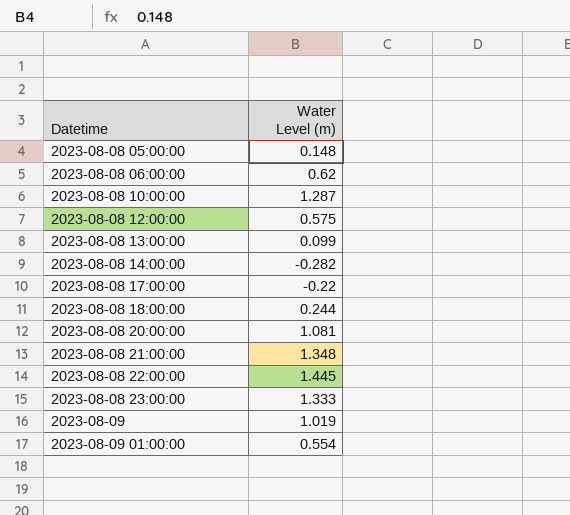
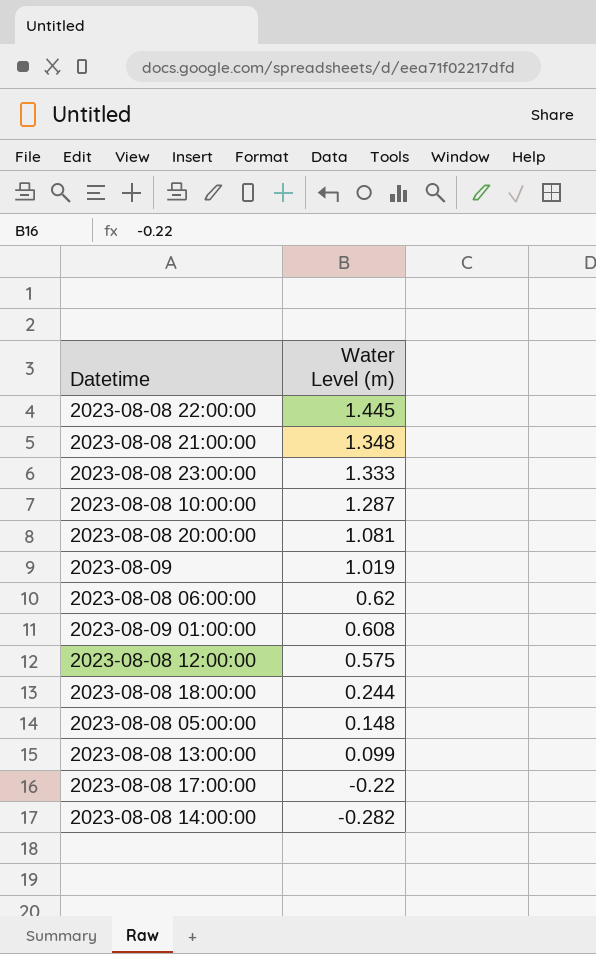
row order: Datetime ascending -> Water Level (m) descending
2023-08-09 01:00:00 | Water Level (m): 0.554 -> 0.608

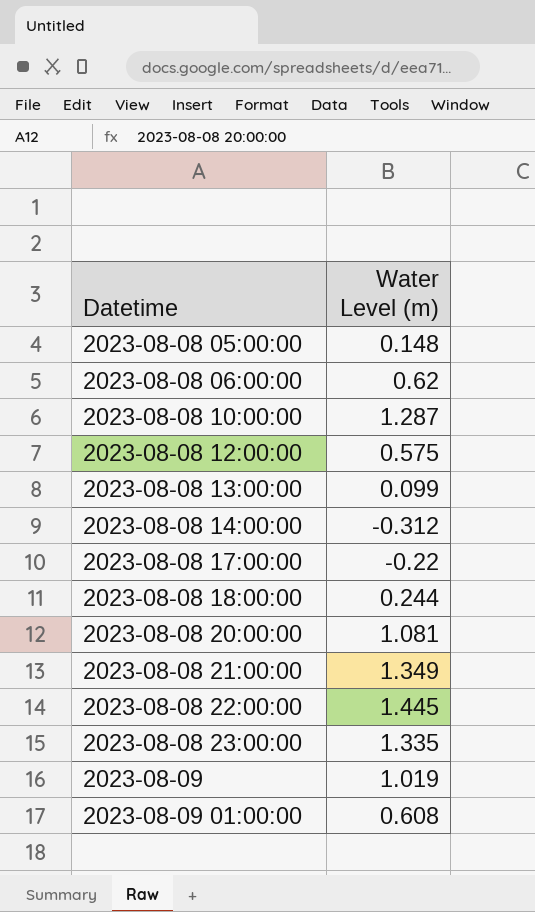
row order: Water Level (m) descending -> Datetime ascending
2023-08-08 14:00:00 | Water Level (m): -0.282 -> -0.312
2023-08-08 21:00:00 | Water Level (m): 1.348 -> 1.349
2023-08-08 23:00:00 | Water Level (m): 1.333 -> 1.335

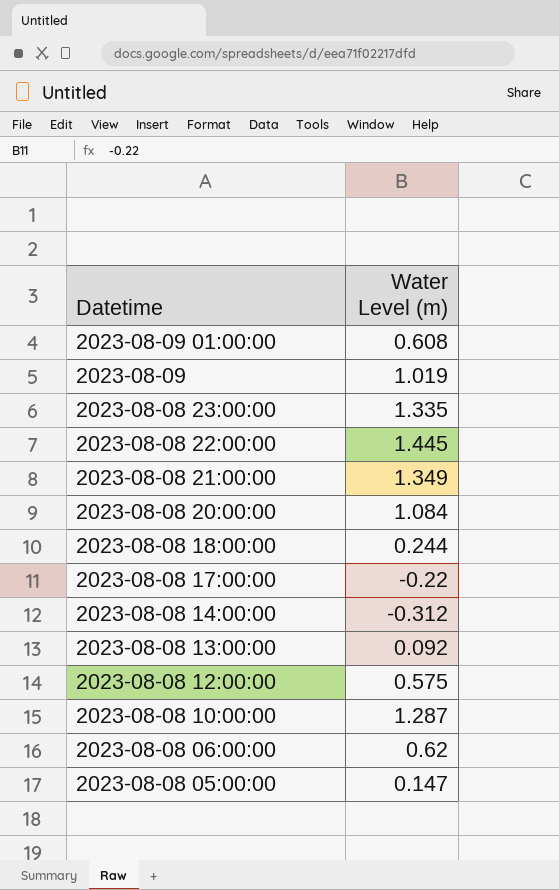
row order: Datetime ascending -> Datetime descending
2023-08-08 20:00:00 | Water Level (m): 1.081 -> 1.084
2023-08-08 13:00:00 | Water Level (m): 0.099 -> 0.092
2023-08-08 05:00:00 | Water Level (m): 0.148 -> 0.147

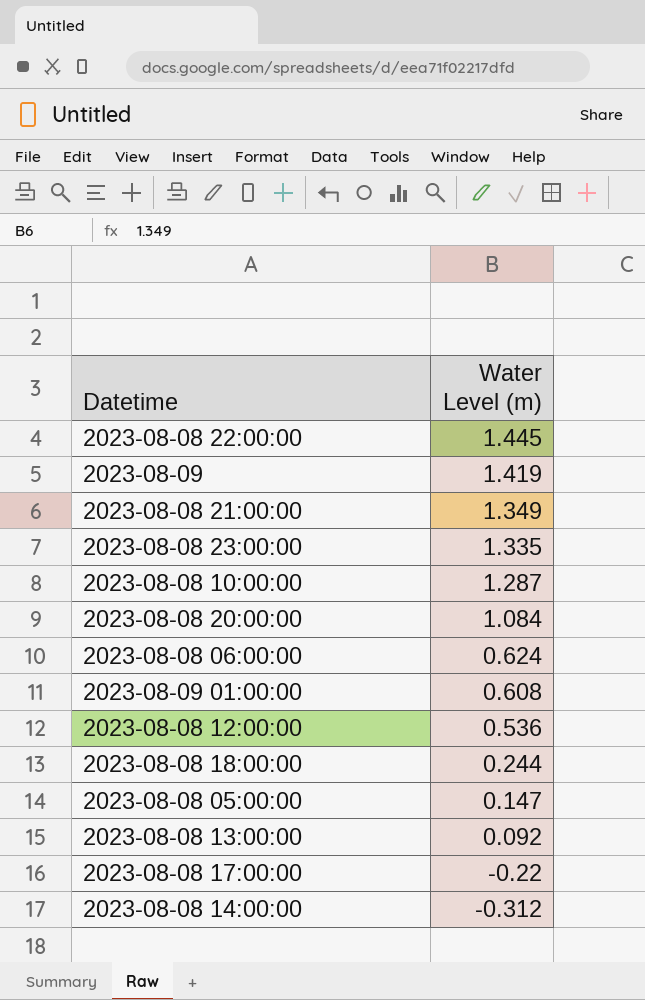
row order: Datetime descending -> Water Level (m) descending
2023-08-09 | Water Level (m): 1.019 -> 1.419
2023-08-08 06:00:00 | Water Level (m): 0.62 -> 0.624
2023-08-08 12:00:00 | Water Level (m): 0.575 -> 0.536

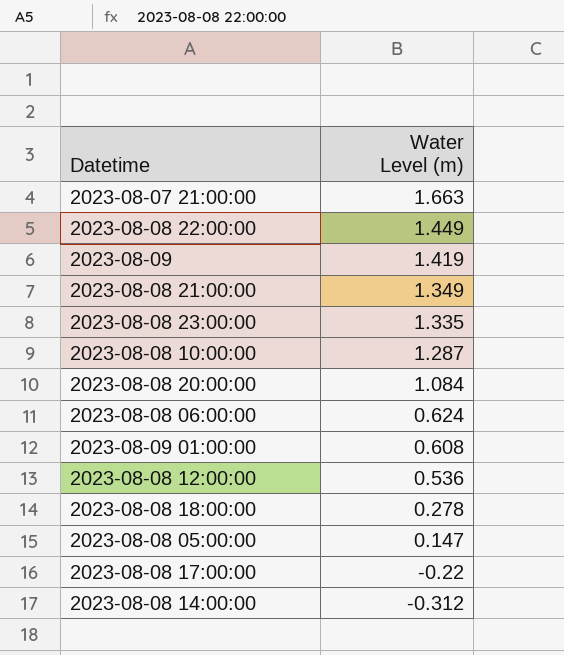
row 2023-08-08 13:00:00: 0.092 -> none
row 2023-08-07 21:00:00: none -> 1.663
2023-08-08 22:00:00 | Water Level (m): 1.445 -> 1.449
2023-08-08 18:00:00 | Water Level (m): 0.244 -> 0.278

